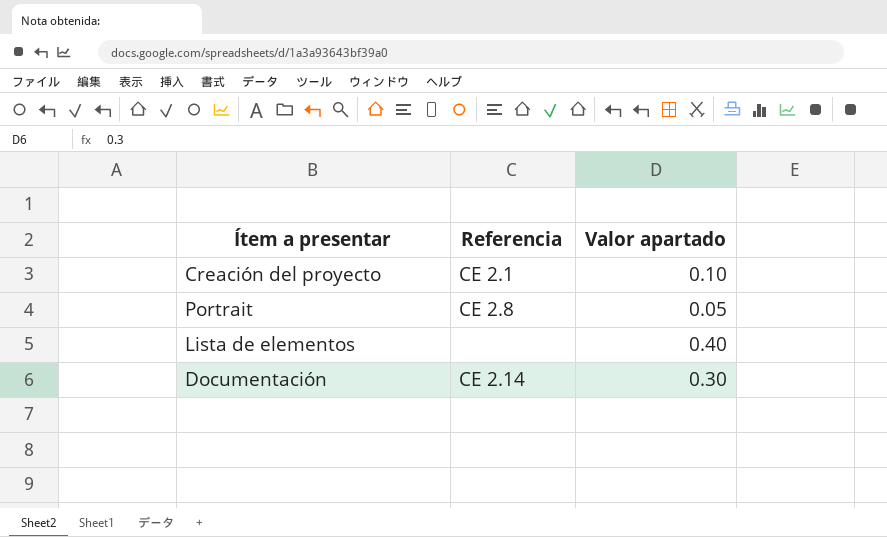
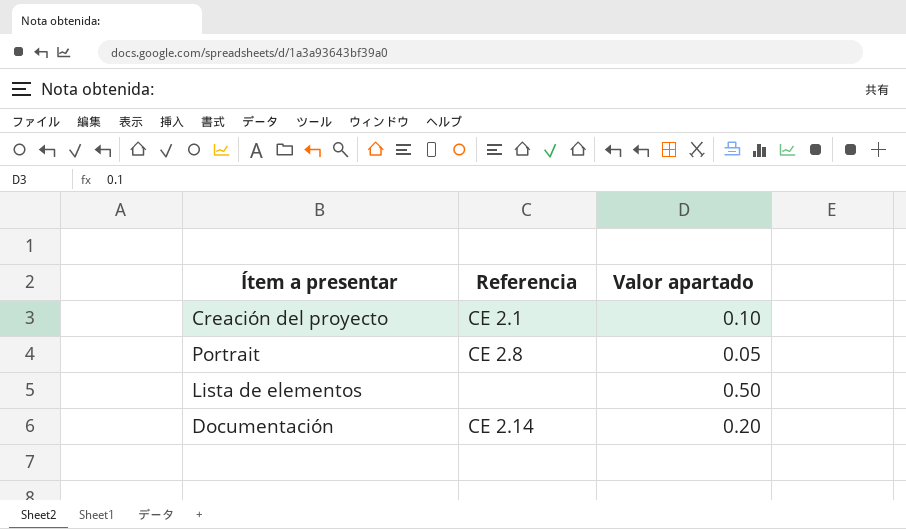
Lista de elementos | Valor apartado: 0.40 -> 0.50
Documentación | Valor apartado: 0.30 -> 0.20

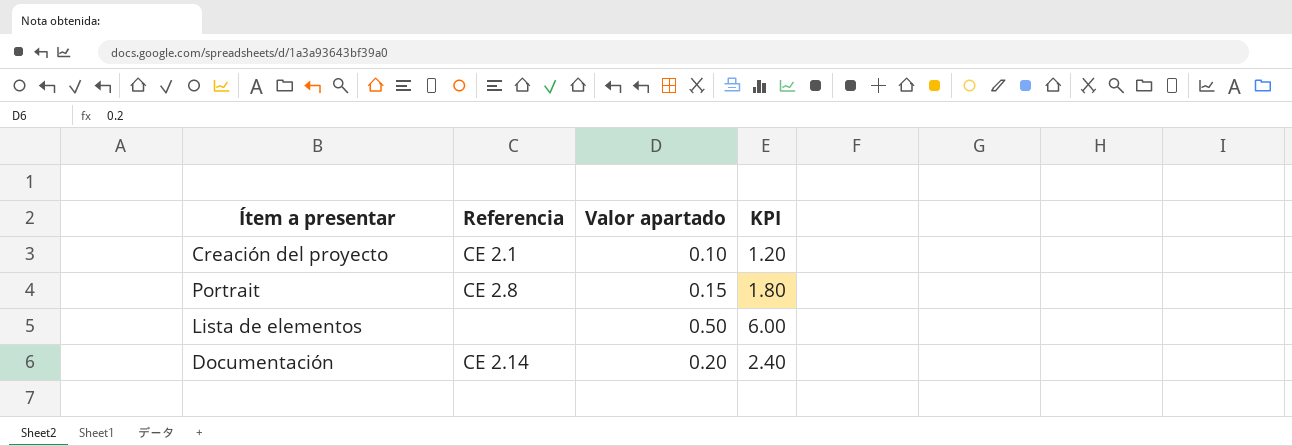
column KPI | formula: none -> [Valor apartado] * 12
Portrait | Valor apartado: 0.05 -> 0.15

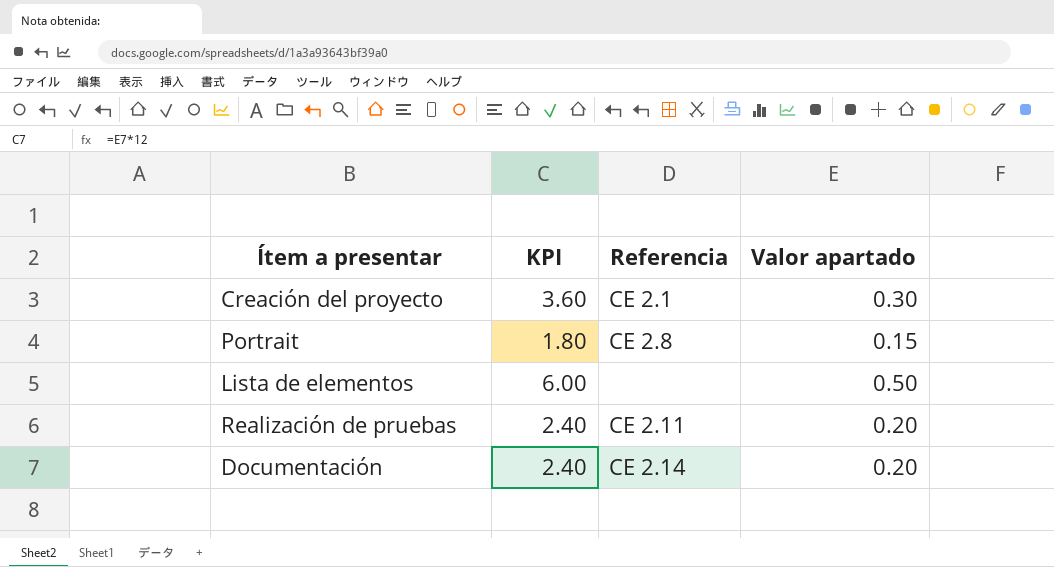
column KPI | position: 4 -> 2
Creación del proyecto | KPI: 1.20 -> 3.60
Creación del proyecto | Valor apartado: 0.10 -> 0.30
row Realización de pruebas: none -> 2.40 | CE 2.11 | 0.20

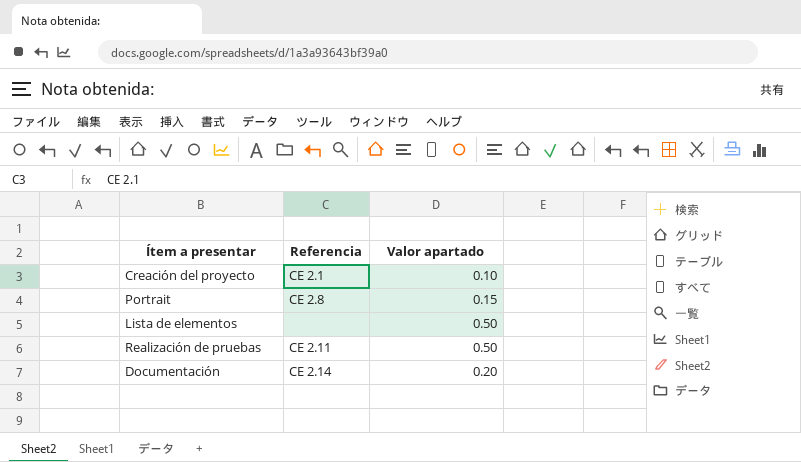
column KPI | formula: [Valor apartado] * 12 -> none
Creación del proyecto | Valor apartado: 0.30 -> 0.10
Realización de pruebas | Valor apartado: 0.20 -> 0.50

